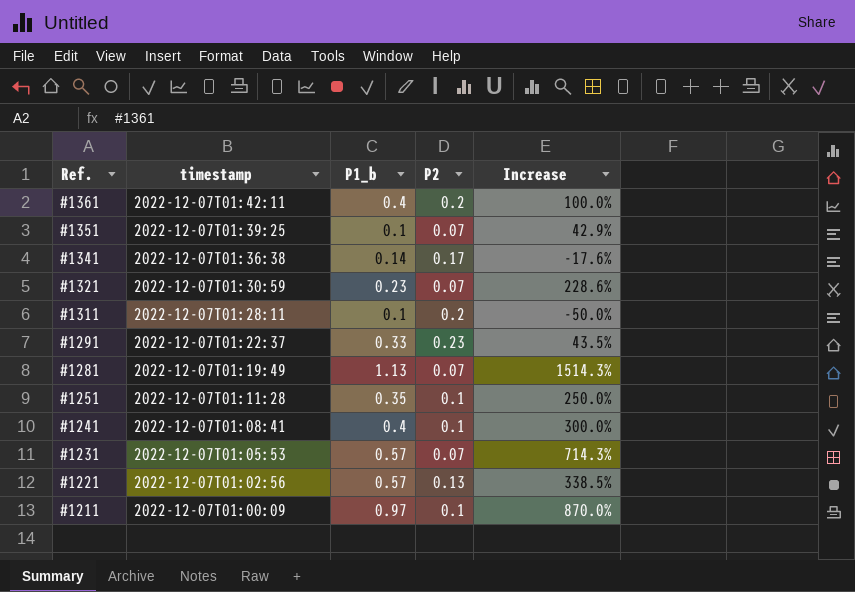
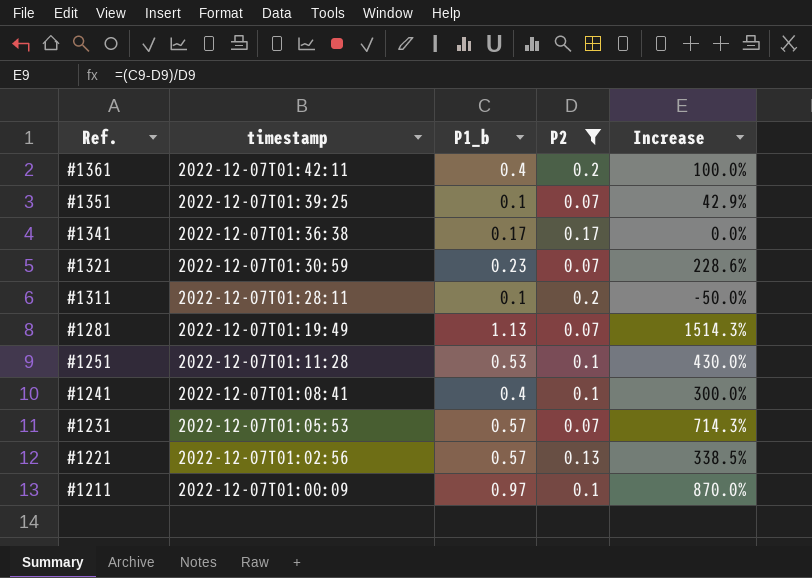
filter: none -> P2 != 0.23
#1341 | P1_b: 0.14 -> 0.17
#1341 | Increase: -17.6% -> 0.0%
#1251 | P1_b: 0.35 -> 0.53
#1251 | Increase: 250.0% -> 430.0%

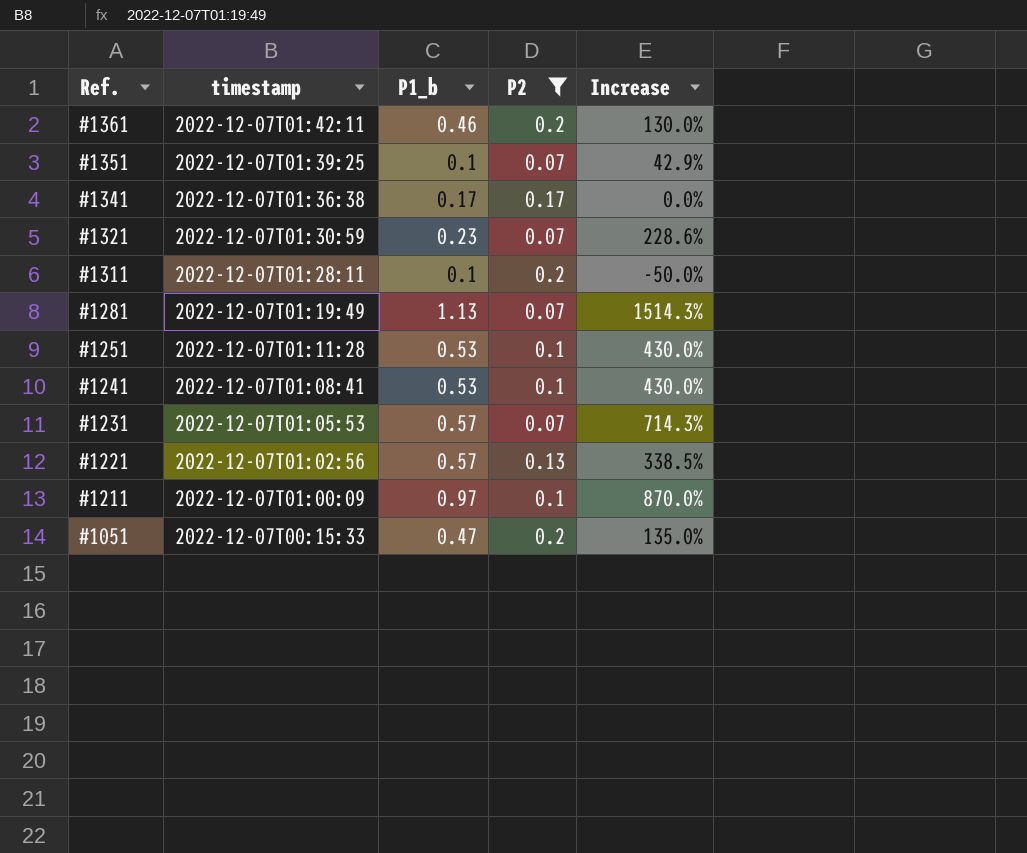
#1361 | P1_b: 0.4 -> 0.46
#1361 | Increase: 100.0% -> 130.0%
#1241 | P1_b: 0.4 -> 0.53
#1241 | Increase: 300.0% -> 430.0%
row #1051: none -> 2022-12-07T00:15:33 | 0.47 | 0.2 | 135.0%

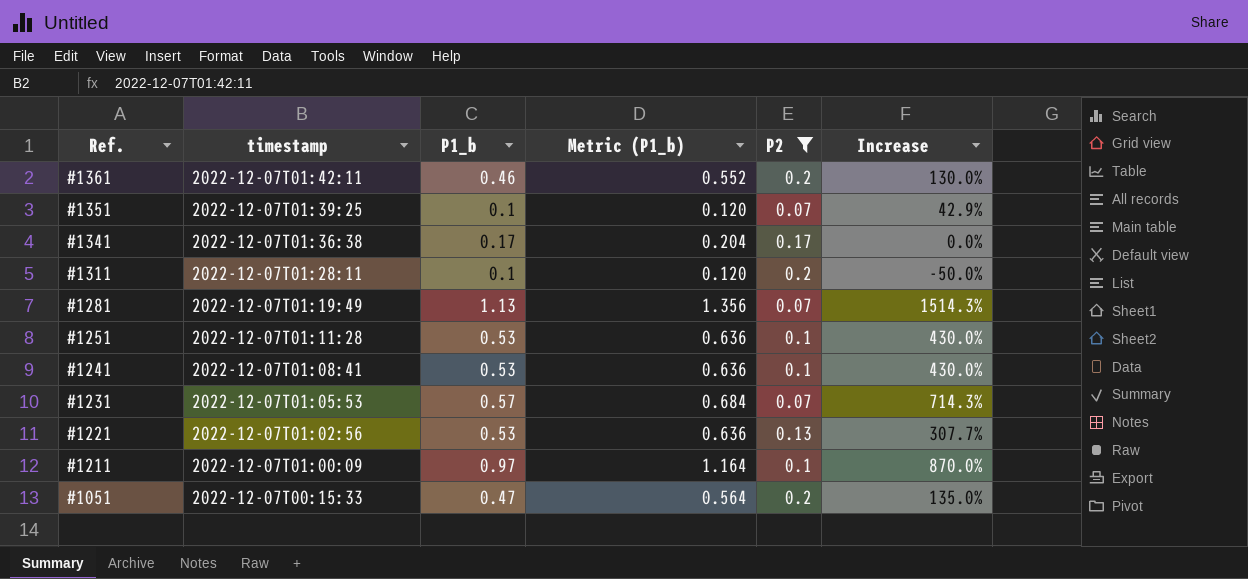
column Metric (P1_b) | formula: none -> [P1_b] * 1.2
row #1321: 2022-12-07T01:30:59 | 0.23 | 0.07 | 228.6% -> none
#1221 | P1_b: 0.57 -> 0.53
#1221 | Increase: 338.5% -> 307.7%

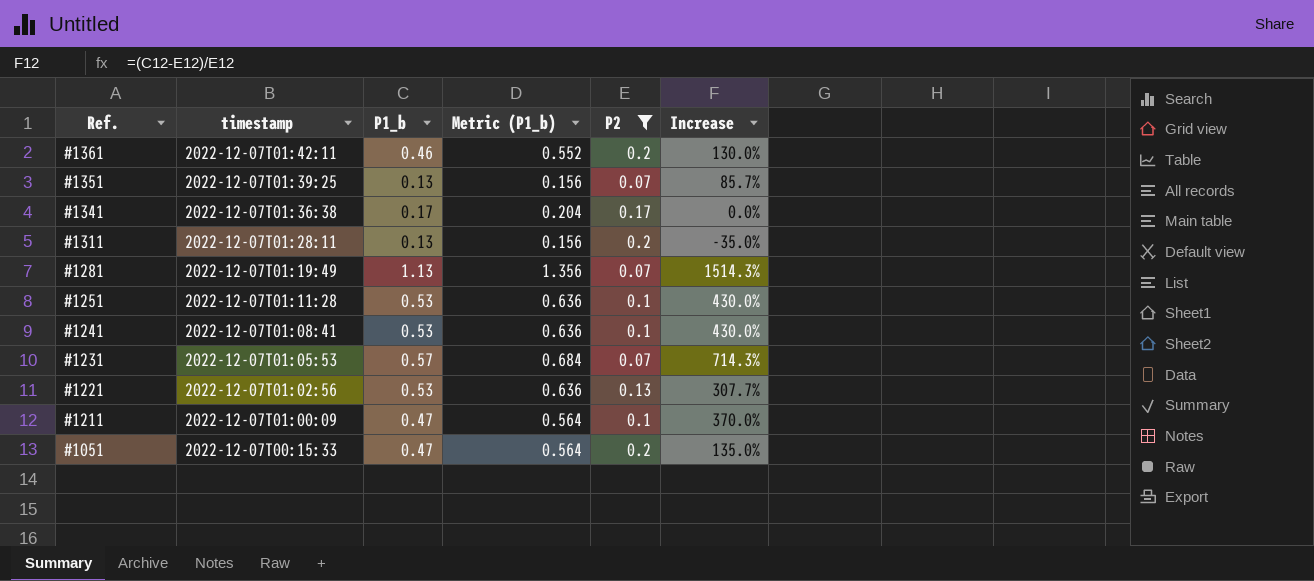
#1351 | P1_b: 0.1 -> 0.13
#1351 | Metric (P1_b): 0.120 -> 0.156
#1351 | Increase: 42.9% -> 85.7%
#1311 | P1_b: 0.1 -> 0.13
#1311 | Metric (P1_b): 0.120 -> 0.156
#1311 | Increase: -50.0% -> -35.0%
#1211 | P1_b: 0.97 -> 0.47
#1211 | Metric (P1_b): 1.164 -> 0.564
#1211 | Increase: 870.0% -> 370.0%

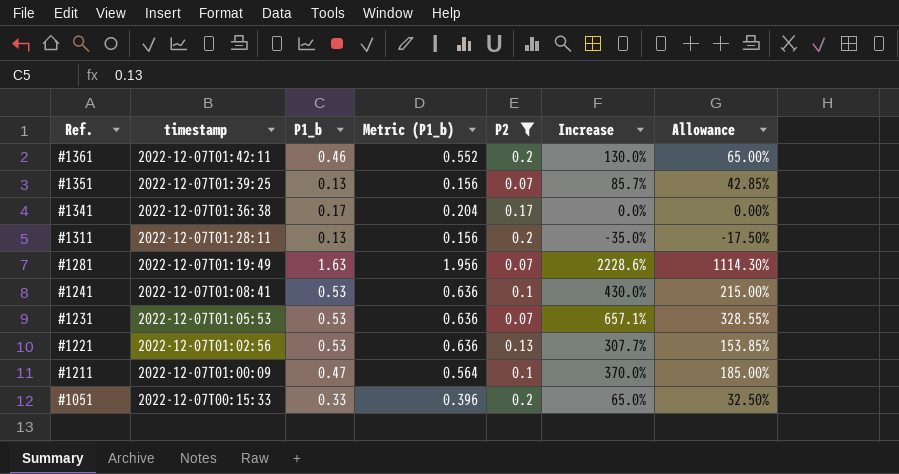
column Allowance | formula: none -> [Increase] * 0.5
row #1251: 2022-12-07T01:11:28 | 0.53 | 0.636 | 0.1 | 430.0% -> none
#1281 | P1_b: 1.13 -> 1.63
#1281 | Metric (P1_b): 1.356 -> 1.956
#1281 | Increase: 1514.3% -> 2228.6%
#1231 | P1_b: 0.57 -> 0.53
#1231 | Metric (P1_b): 0.684 -> 0.636
#1231 | Increase: 714.3% -> 657.1%
#1051 | P1_b: 0.47 -> 0.33
#1051 | Metric (P1_b): 0.564 -> 0.396
#1051 | Increase: 135.0% -> 65.0%

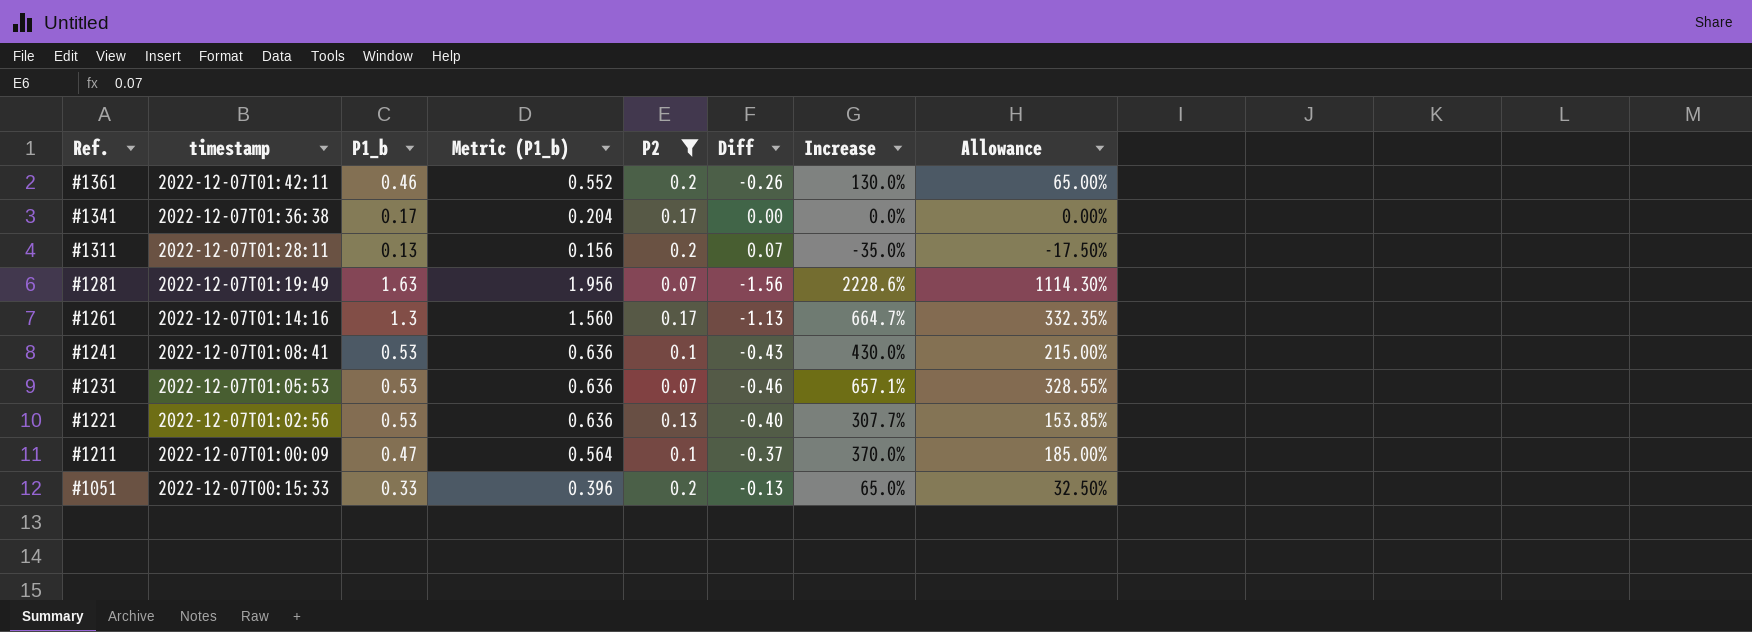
column Diff | formula: none -> [P2] - [P1_b]
row #1351: 2022-12-07T01:39:25 | 0.13 | 0.156 | 0.07 | 85.7% | 42.85% -> none
row #1261: none -> 2022-12-07T01:14:16 | 1.3 | 1.560 | 0.17 | -1.13 | 664.7% | 332.35%

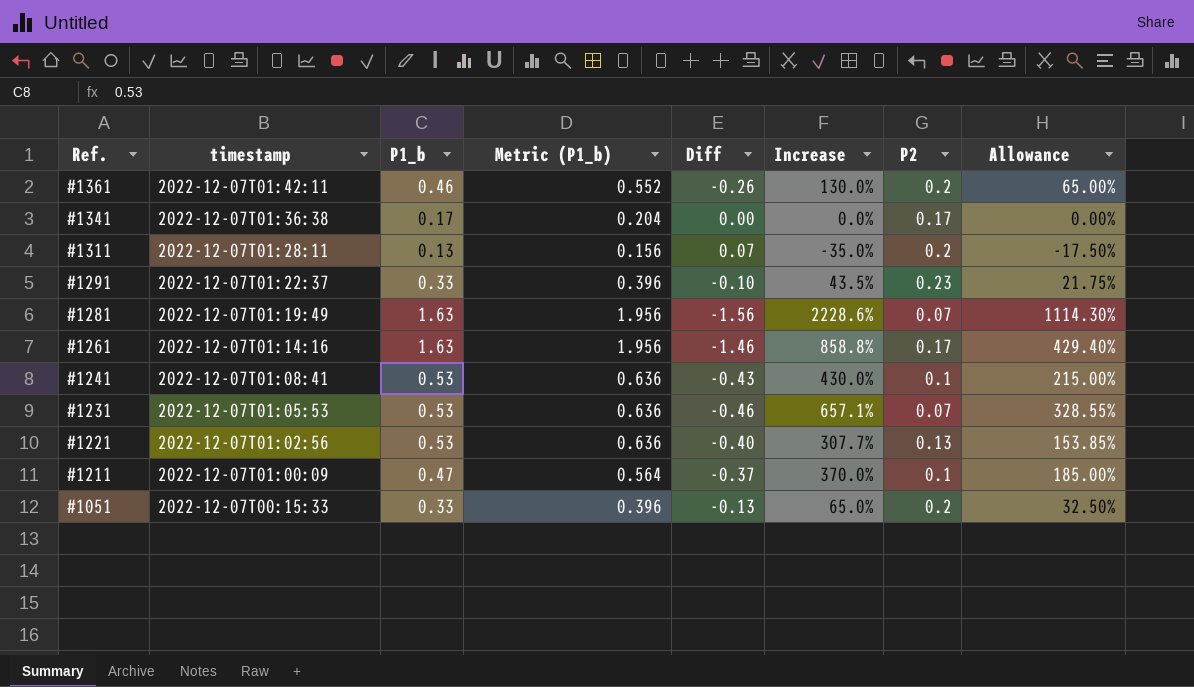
filter: P2 != 0.23 -> none
column P2 | position: 5 -> 7
#1261 | P1_b: 1.3 -> 1.63
#1261 | Metric (P1_b): 1.560 -> 1.956
#1261 | Diff: -1.13 -> -1.46
#1261 | Increase: 664.7% -> 858.8%
#1261 | Allowance: 332.35% -> 429.40%

